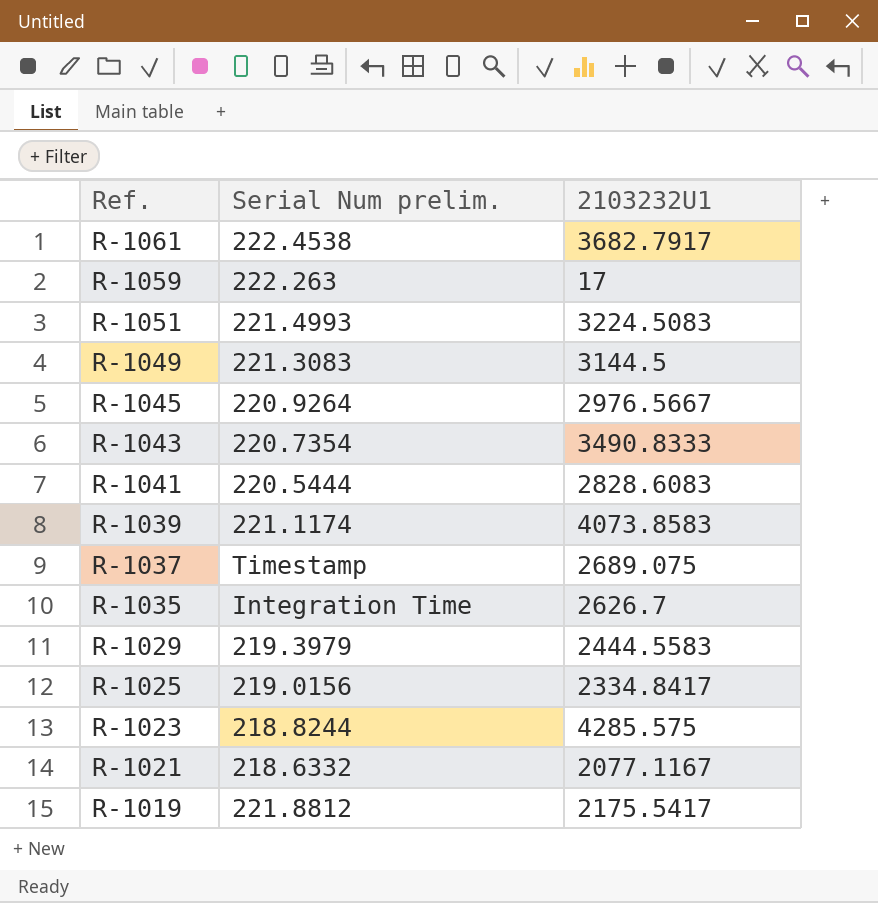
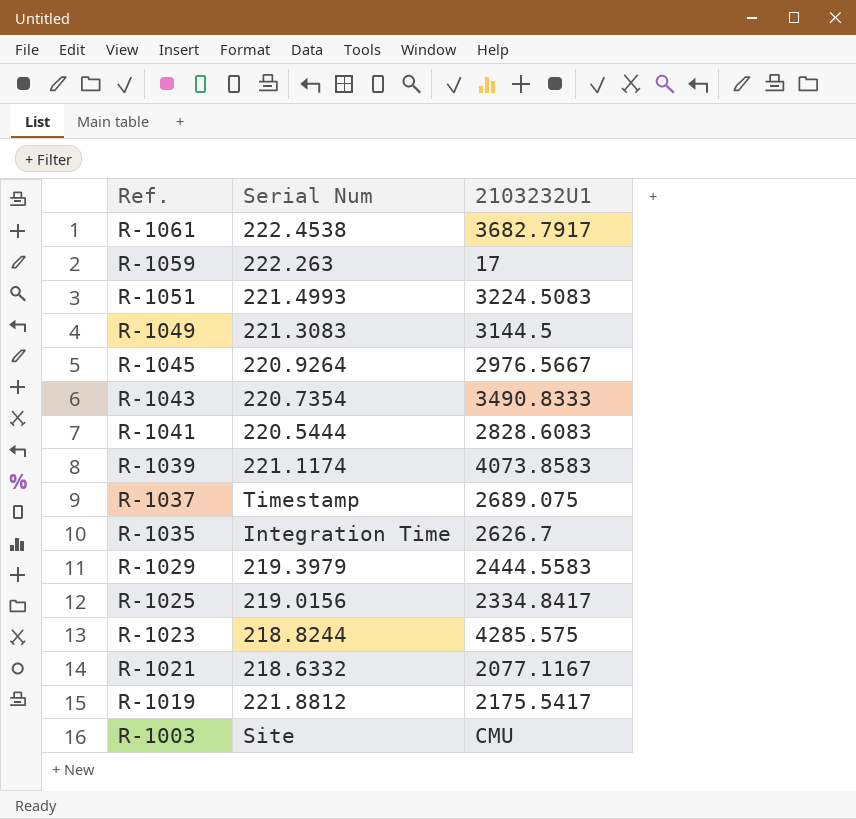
column name: Serial Num prelim. -> Serial Num
row R-1003: none -> Site | CMU

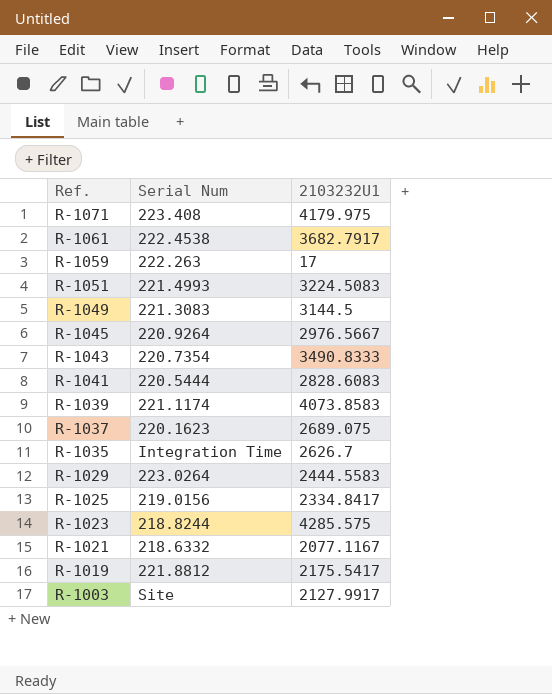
row R-1071: none -> 223.408 | 4179.975
R-1037 | Serial Num: Timestamp -> 220.1623
R-1029 | Serial Num: 219.3979 -> 223.0264
R-1003 | 2103232U1: CMU -> 2127.9917

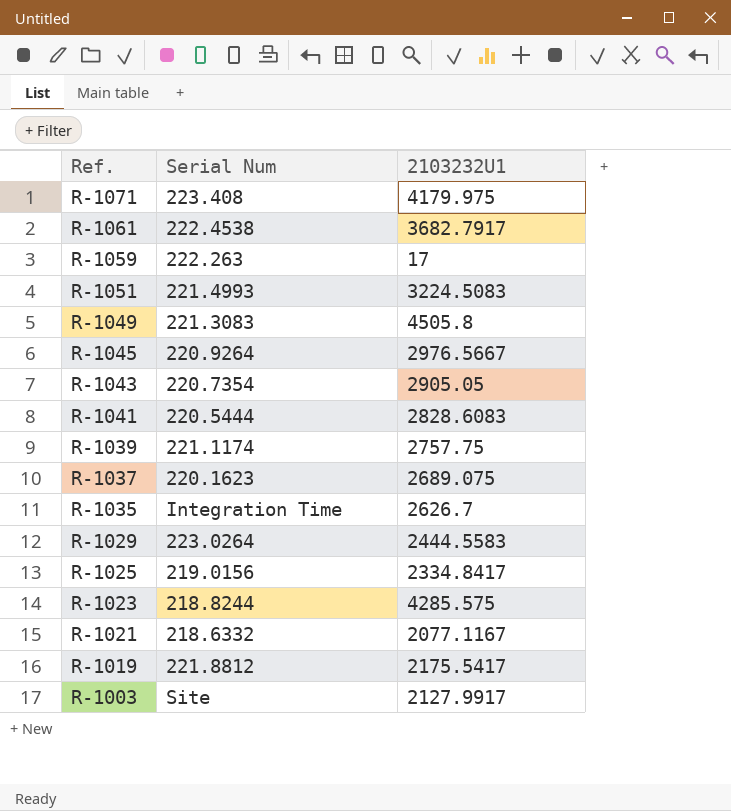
R-1049 | 2103232U1: 3144.5 -> 4505.8
R-1043 | 2103232U1: 3490.8333 -> 2905.05
R-1039 | 2103232U1: 4073.8583 -> 2757.75

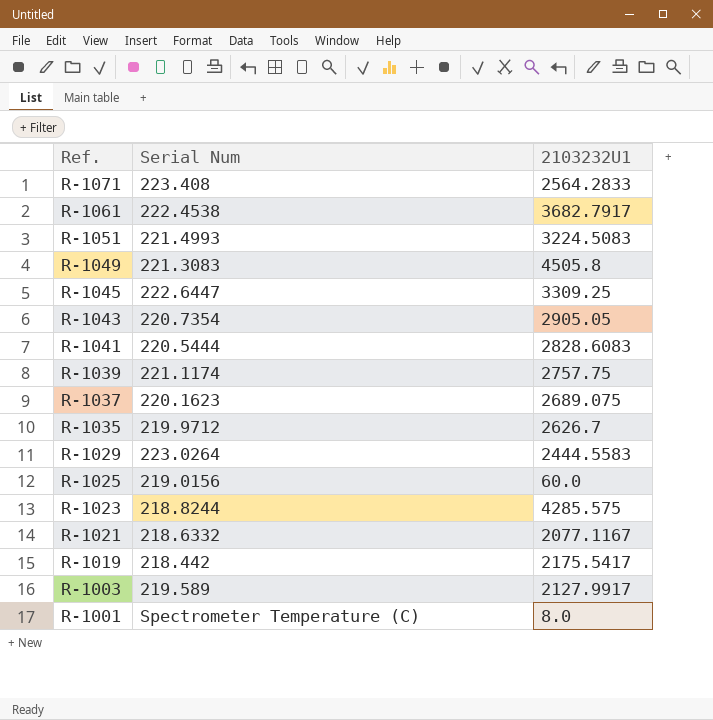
row R-1059: 222.263 | 17 -> none
R-1071 | 2103232U1: 4179.975 -> 2564.2833
R-1045 | Serial Num: 220.9264 -> 222.6447
R-1045 | 2103232U1: 2976.5667 -> 3309.25
R-1035 | Serial Num: Integration Time -> 219.9712
R-1025 | 2103232U1: 2334.8417 -> 60.0
R-1019 | Serial Num: 221.8812 -> 218.442
R-1003 | Serial Num: Site -> 219.589
row R-1001: none -> Spectrometer Temperature (C) | 8.0

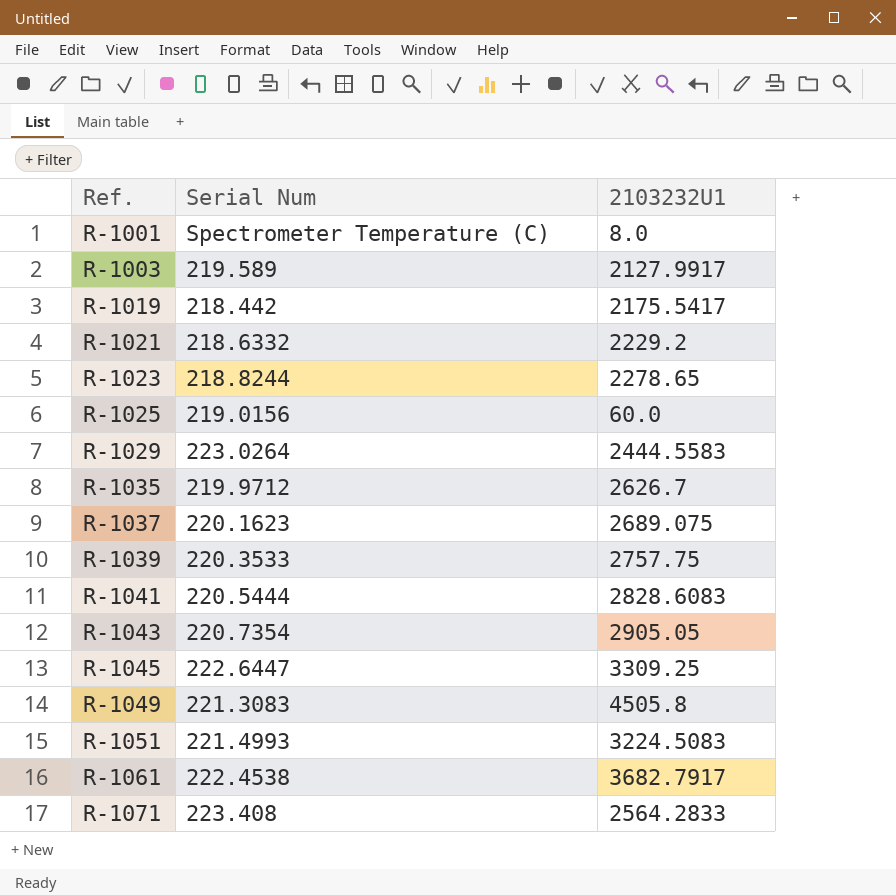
row order: Ref. descending -> Ref. ascending
R-1021 | 2103232U1: 2077.1167 -> 2229.2
R-1023 | 2103232U1: 4285.575 -> 2278.65
R-1039 | Serial Num: 221.1174 -> 220.3533

